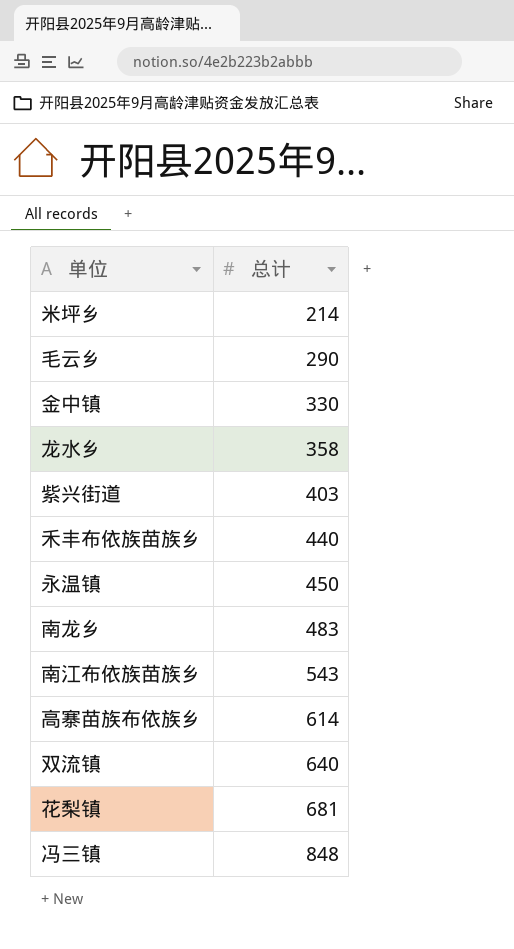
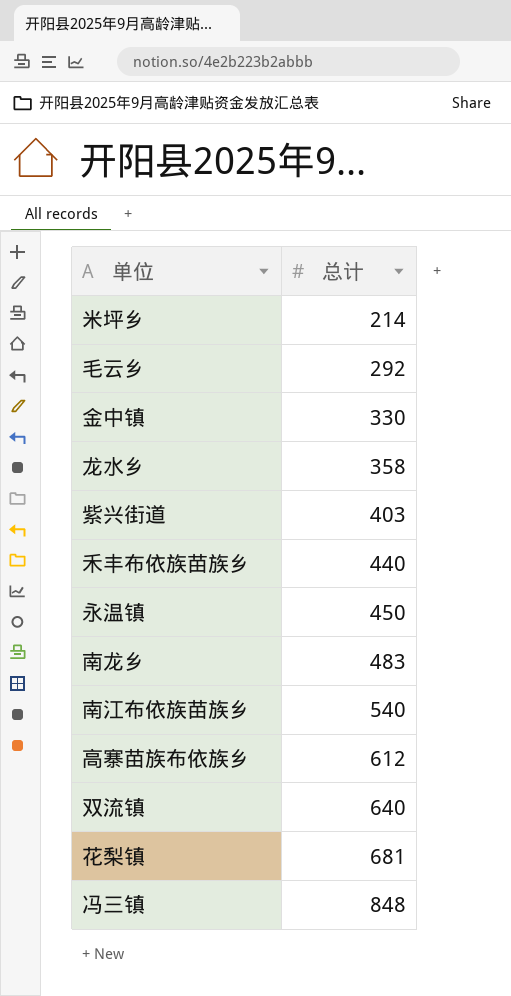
毛云乡 | 总计: 290 -> 292
南江布依族苗族乡 | 总计: 543 -> 540
高寨苗族布依族乡 | 总计: 614 -> 612

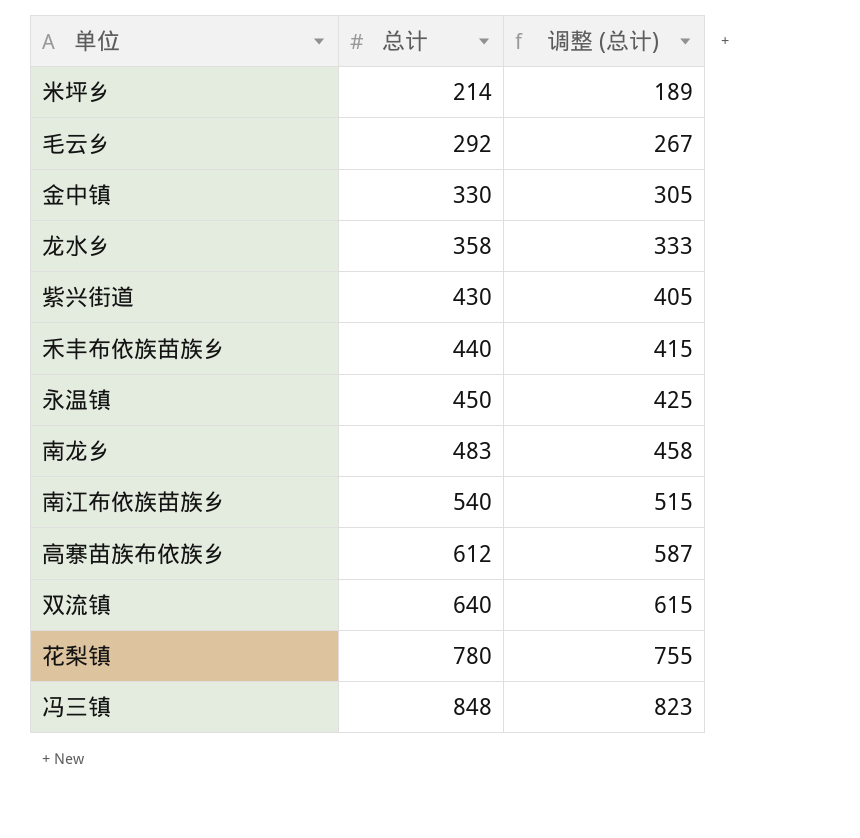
column 调整 (总计) | formula: none -> [总计] - 25
紫兴街道 | 总计: 403 -> 430
花梨镇 | 总计: 681 -> 780

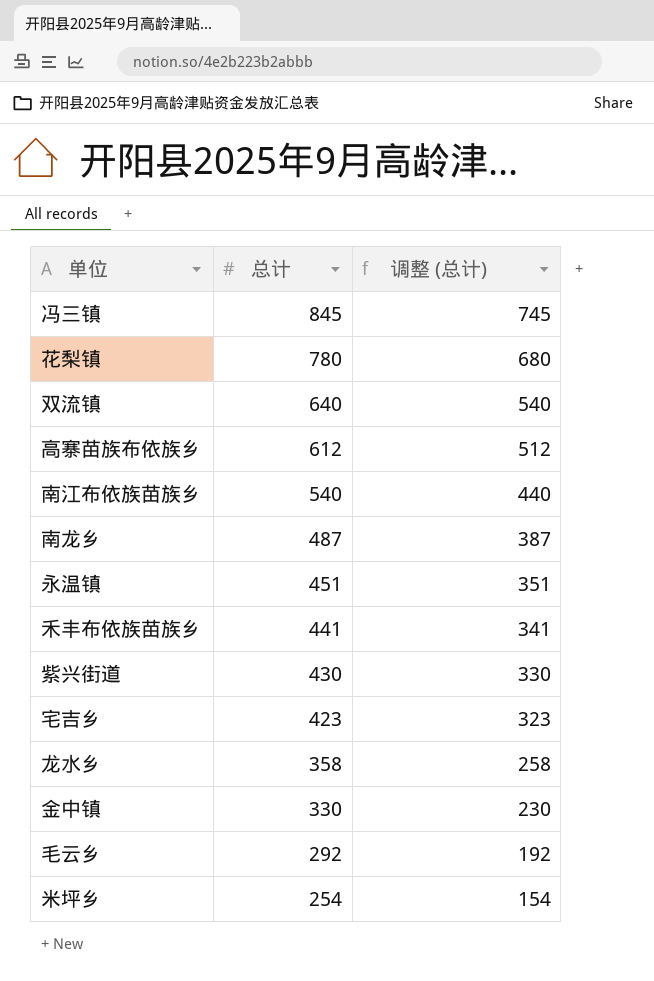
row order: 总计 ascending -> 总计 descending
column 调整 (总计) | formula: [总计] - 25 -> [总计] - 100
冯三镇 | 总计: 848 -> 845
南龙乡 | 总计: 483 -> 487
永温镇 | 总计: 450 -> 451
禾丰布依族苗族乡 | 总计: 440 -> 441
row 宅吉乡: none -> 423 | 323
米坪乡 | 总计: 214 -> 254

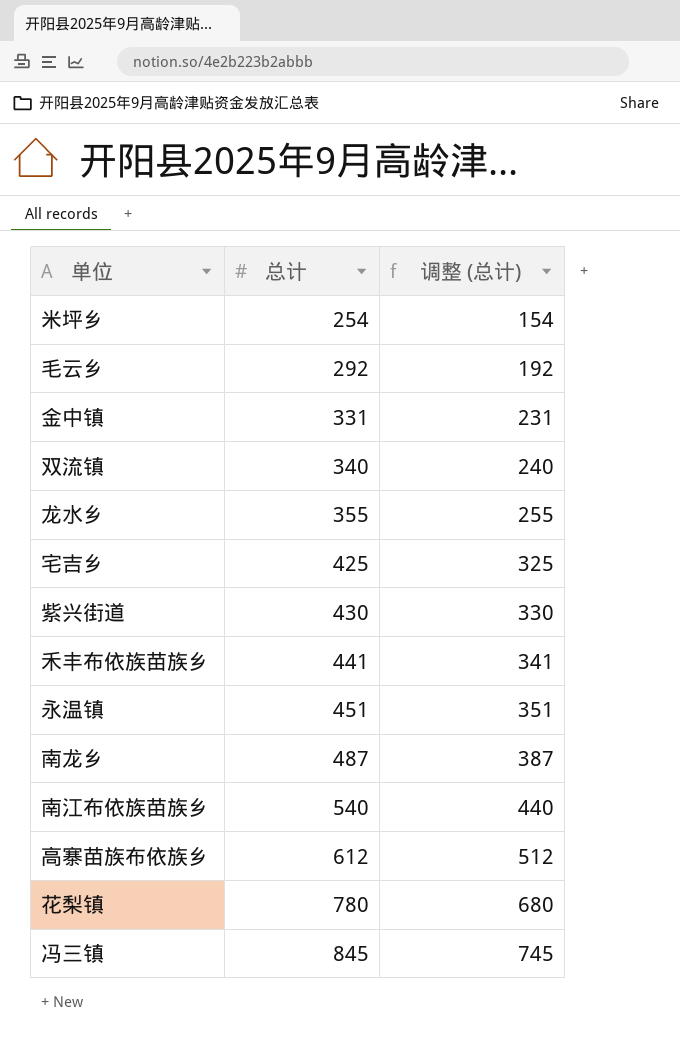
row order: 总计 descending -> 总计 ascending
金中镇 | 总计: 330 -> 331
金中镇 | 调整 (总计): 230 -> 231
双流镇 | 总计: 640 -> 340
双流镇 | 调整 (总计): 540 -> 240
龙水乡 | 总计: 358 -> 355
龙水乡 | 调整 (总计): 258 -> 255
宅吉乡 | 总计: 423 -> 425
宅吉乡 | 调整 (总计): 323 -> 325

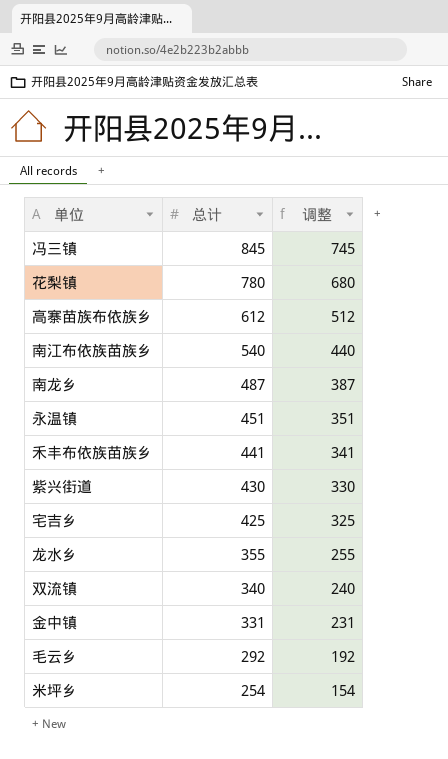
row order: 总计 ascending -> 总计 descending
column name: 调整 (总计) -> 调整

